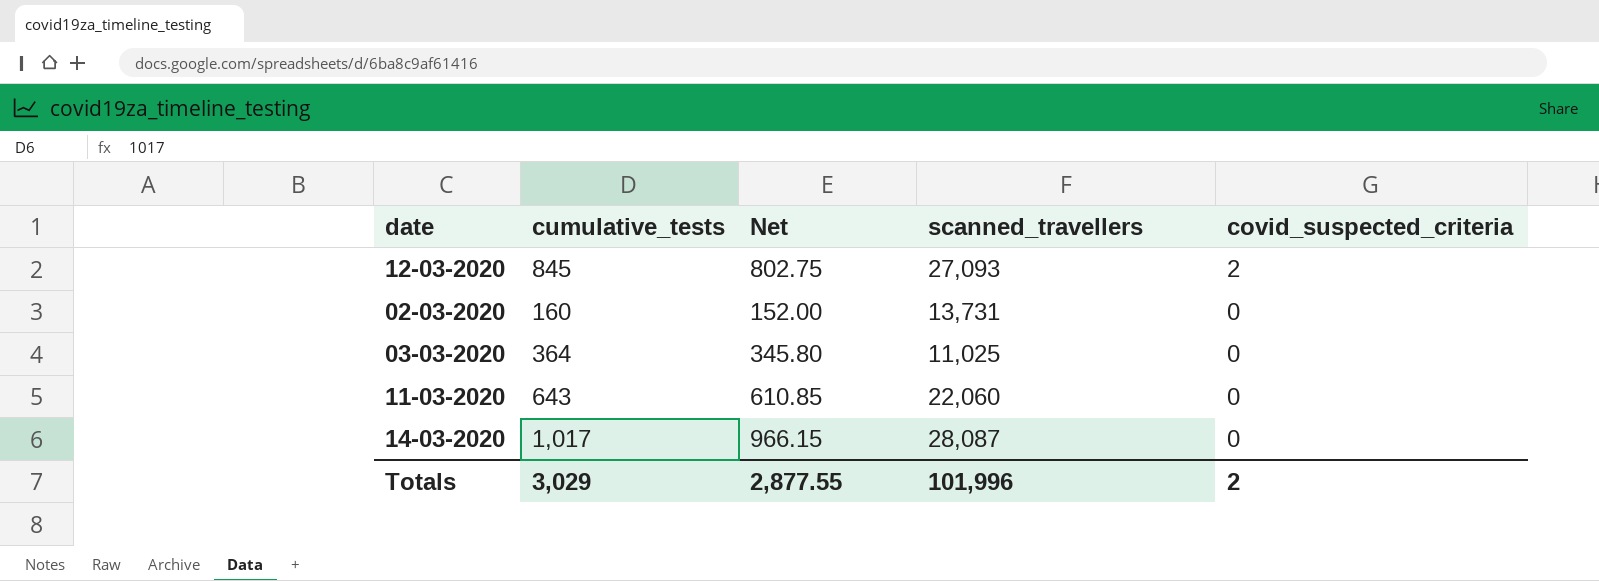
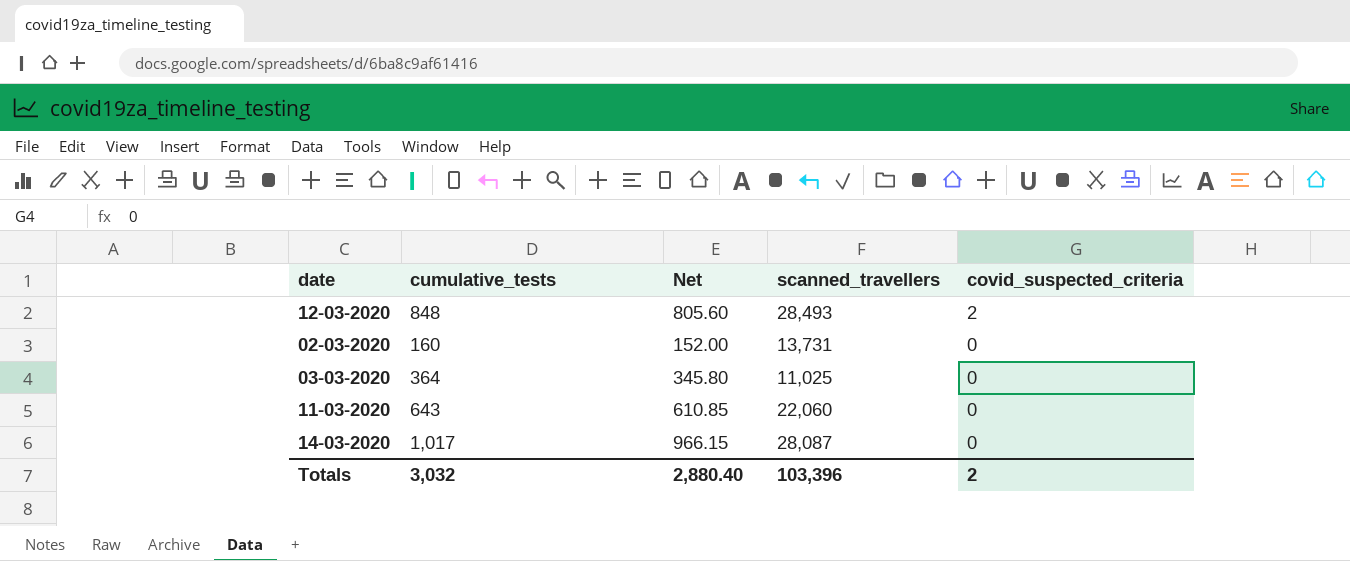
12-03-2020 | cumulative_tests: 845 -> 848
12-03-2020 | Net: 802.75 -> 805.60
12-03-2020 | scanned_travellers: 27,093 -> 28,493
Totals | cumulative_tests: 3,029 -> 3,032
Totals | Net: 2,877.55 -> 2,880.40
Totals | scanned_travellers: 101,996 -> 103,396

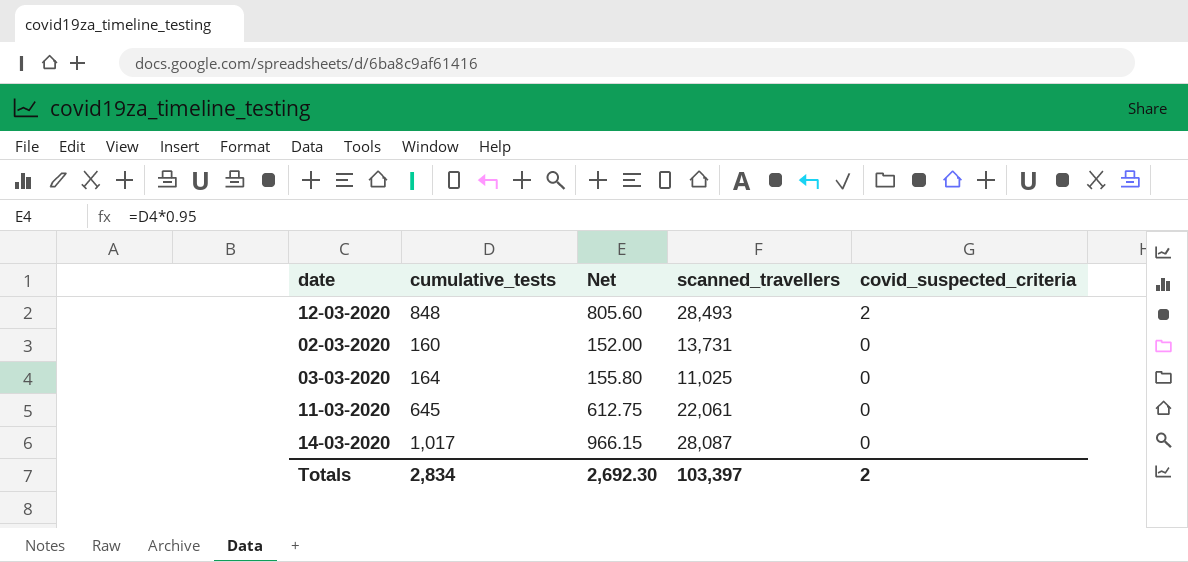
03-03-2020 | cumulative_tests: 364 -> 164
03-03-2020 | Net: 345.80 -> 155.80
11-03-2020 | cumulative_tests: 643 -> 645
11-03-2020 | Net: 610.85 -> 612.75
11-03-2020 | scanned_travellers: 22,060 -> 22,061
Totals | cumulative_tests: 3,032 -> 2,834
Totals | Net: 2,880.40 -> 2,692.30
Totals | scanned_travellers: 103,396 -> 103,397

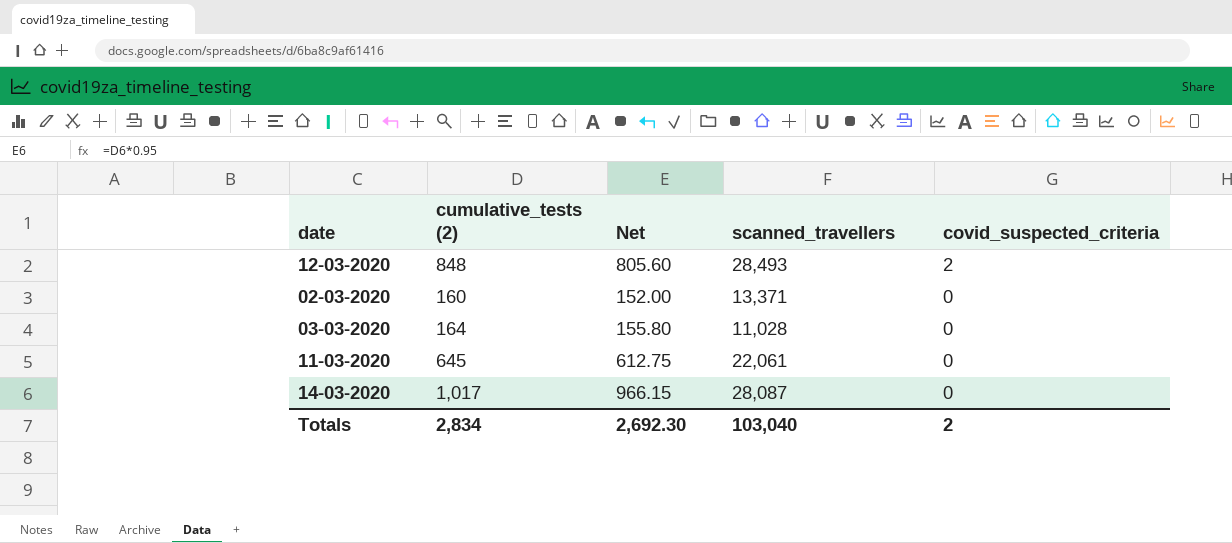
column name: cumulative_tests -> cumulative_tests (2)
02-03-2020 | scanned_travellers: 13,731 -> 13,371
03-03-2020 | scanned_travellers: 11,025 -> 11,028
Totals | scanned_travellers: 103,397 -> 103,040

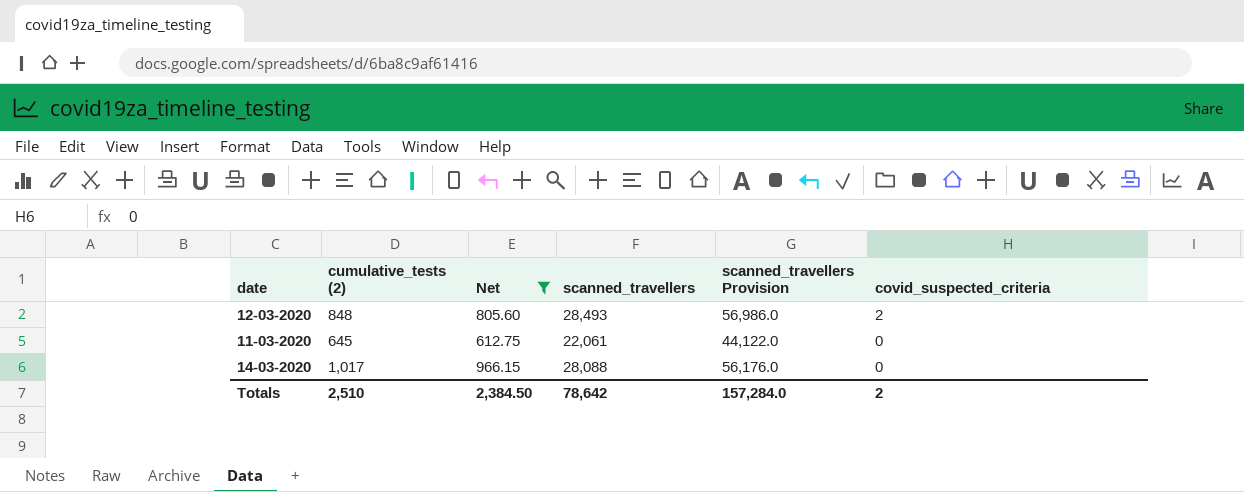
filter: none -> Net >= 612.75
column scanned_travellers Provision | formula: none -> [scanned_travellers] * 2
14-03-2020 | scanned_travellers: 28,087 -> 28,088
Totals | cumulative_tests (2): 2,834 -> 2,510
Totals | Net: 2,692.30 -> 2,384.50
Totals | scanned_travellers: 103,040 -> 78,642

